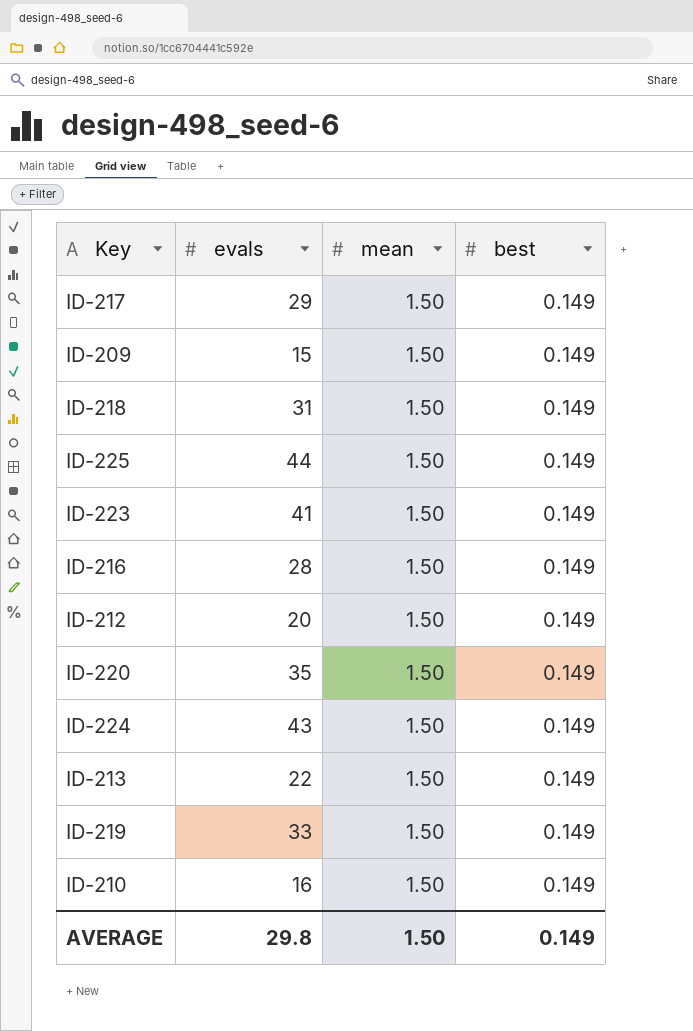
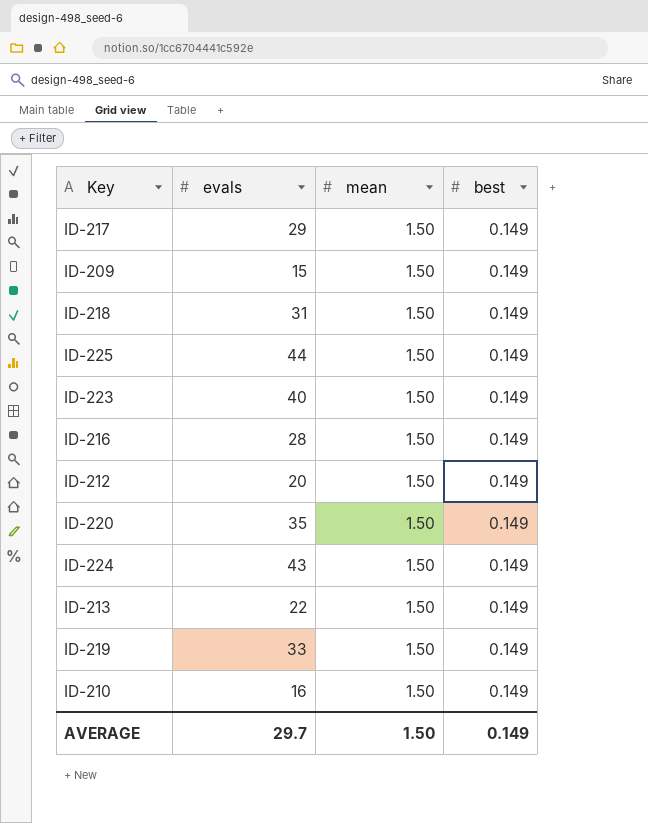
ID-223 | evals: 41 -> 40
AVERAGE | evals: 29.8 -> 29.7

